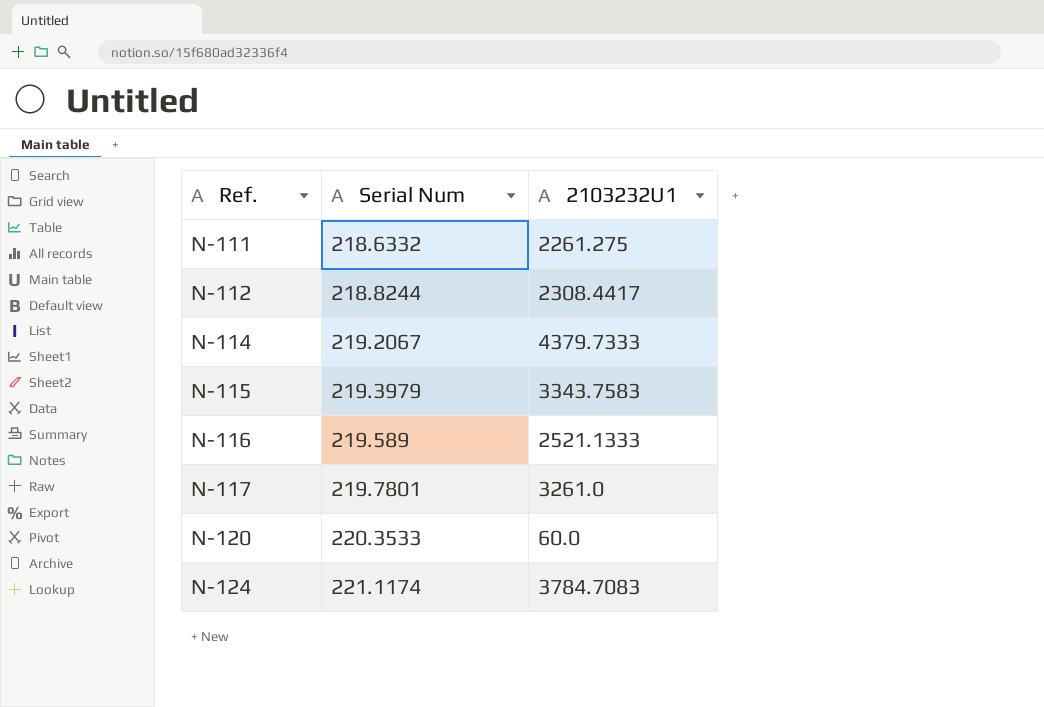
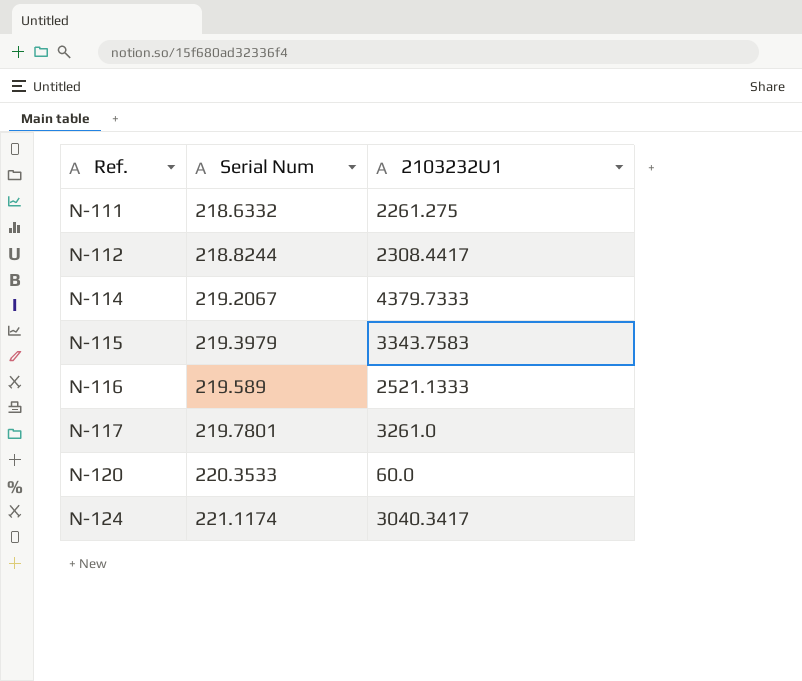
N-124 | 2103232U1: 3784.7083 -> 3040.3417

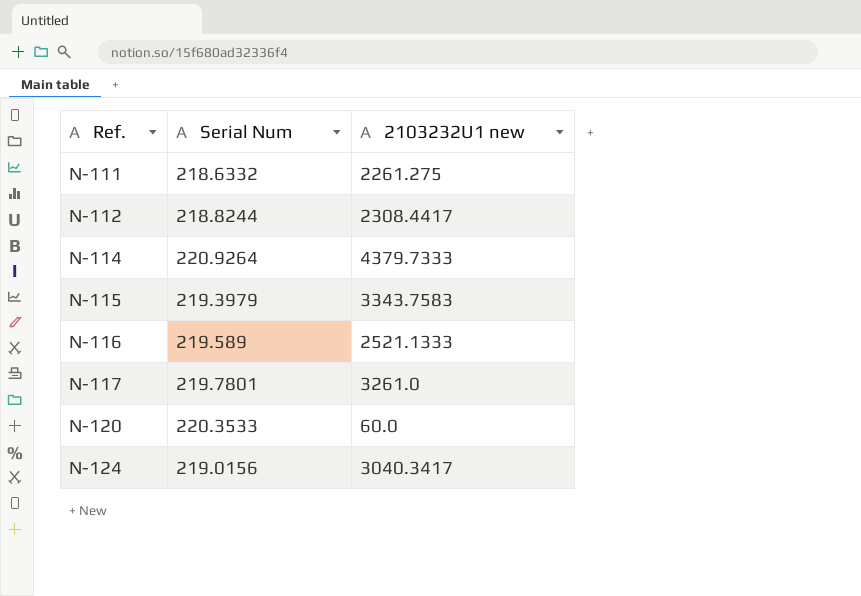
column name: 2103232U1 -> 2103232U1 new
N-114 | Serial Num: 219.2067 -> 220.9264
N-124 | Serial Num: 221.1174 -> 219.0156

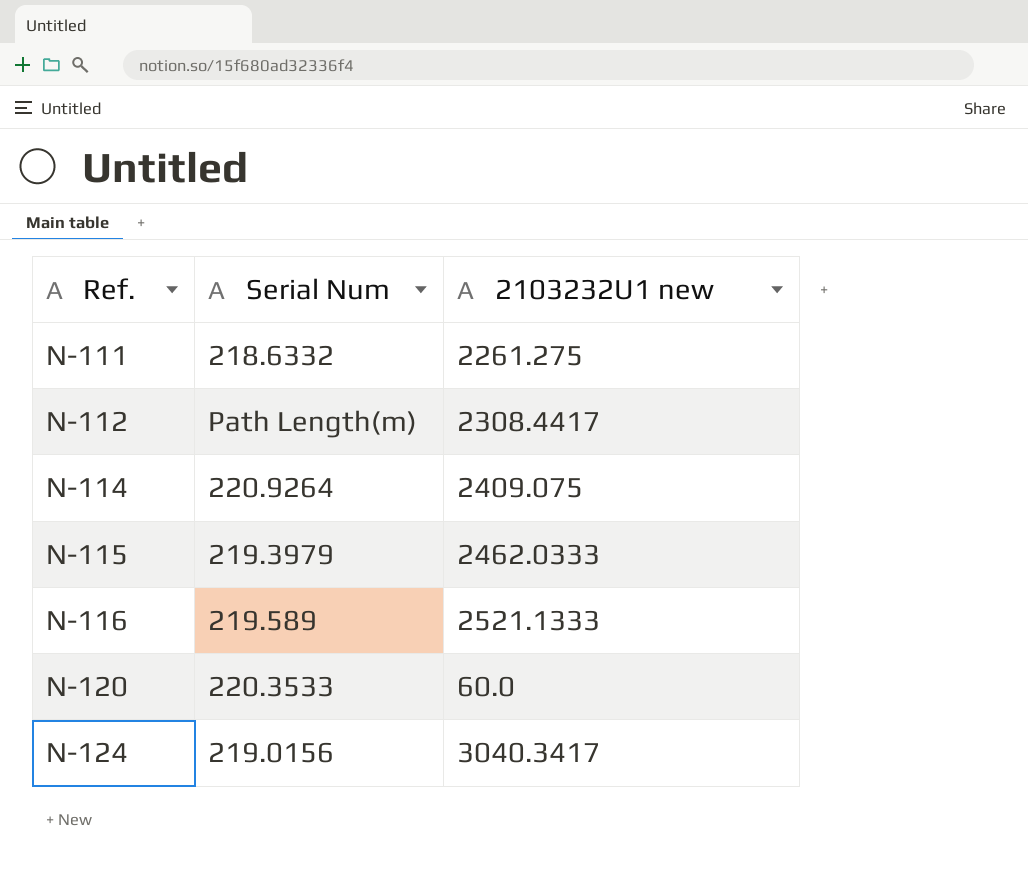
row N-117: 219.7801 | 3261.0 -> none
N-112 | Serial Num: 218.8244 -> Path Length(m)
N-114 | 2103232U1 new: 4379.7333 -> 2409.075
N-115 | 2103232U1 new: 3343.7583 -> 2462.0333

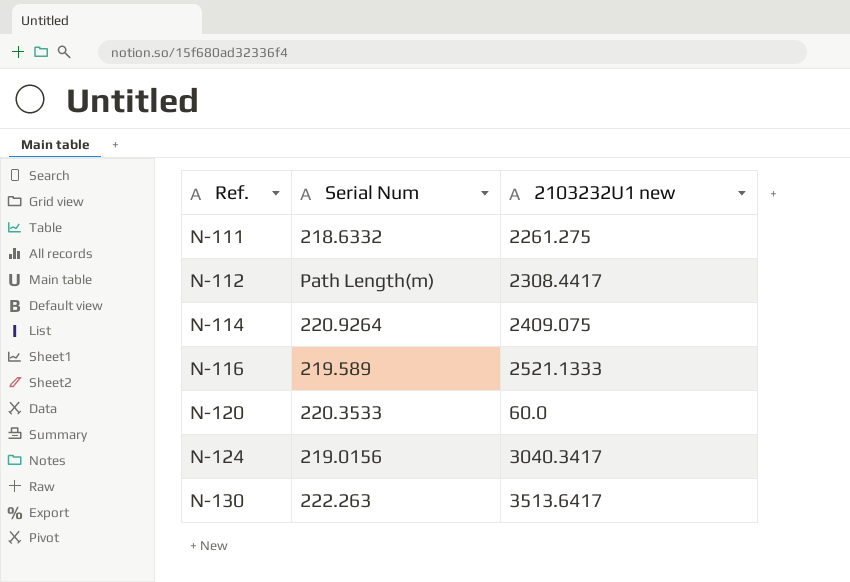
row N-115: 219.3979 | 2462.0333 -> none
row N-130: none -> 222.263 | 3513.6417

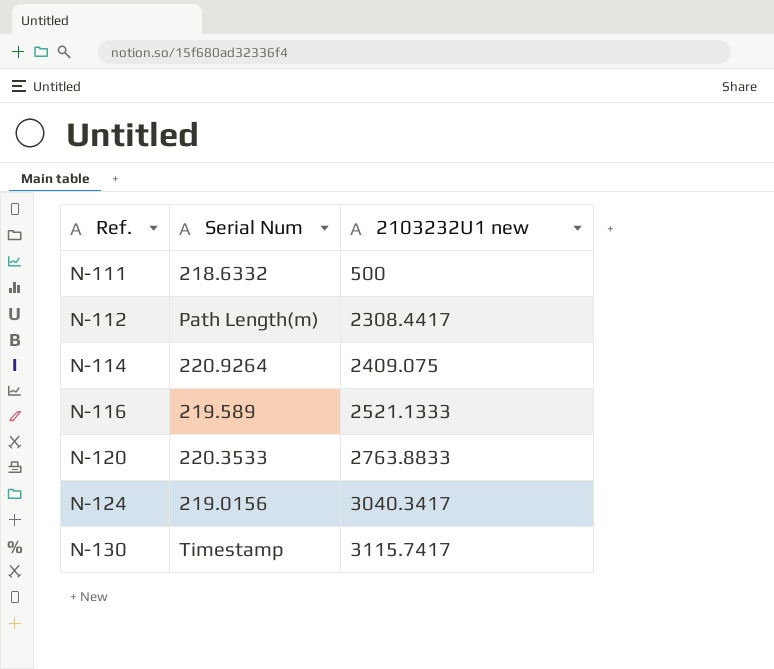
N-111 | 2103232U1 new: 2261.275 -> 500
N-120 | 2103232U1 new: 60.0 -> 2763.8833
N-130 | Serial Num: 222.263 -> Timestamp
N-130 | 2103232U1 new: 3513.6417 -> 3115.7417

